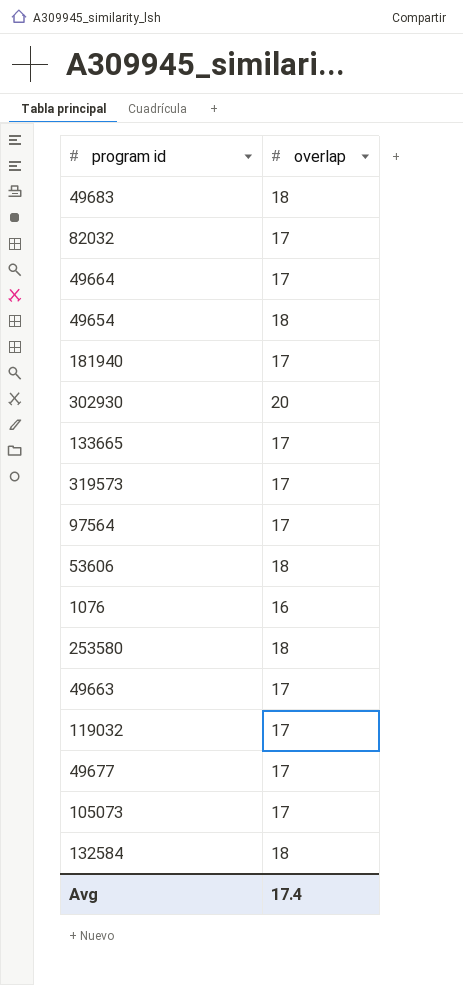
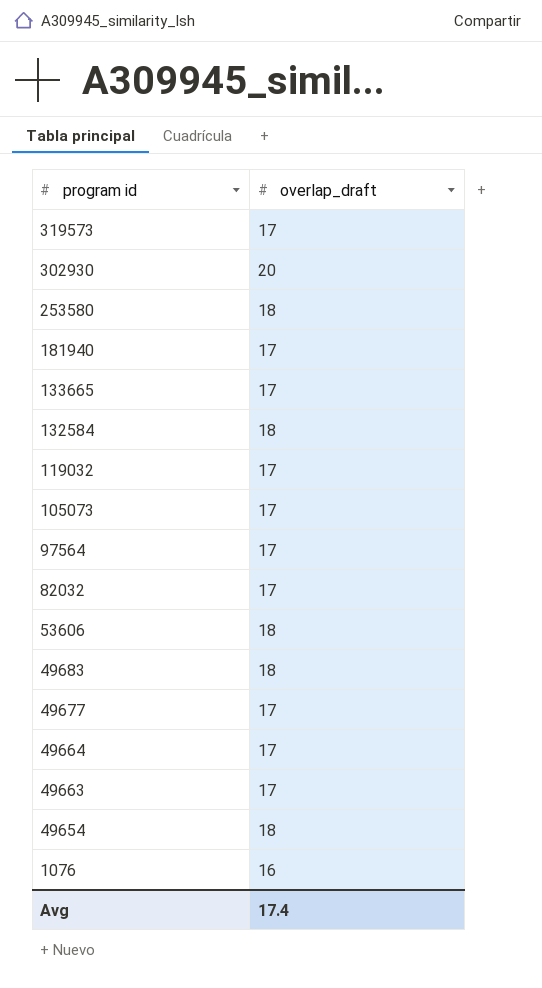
row order: none -> program id descending
column name: overlap -> overlap_draft

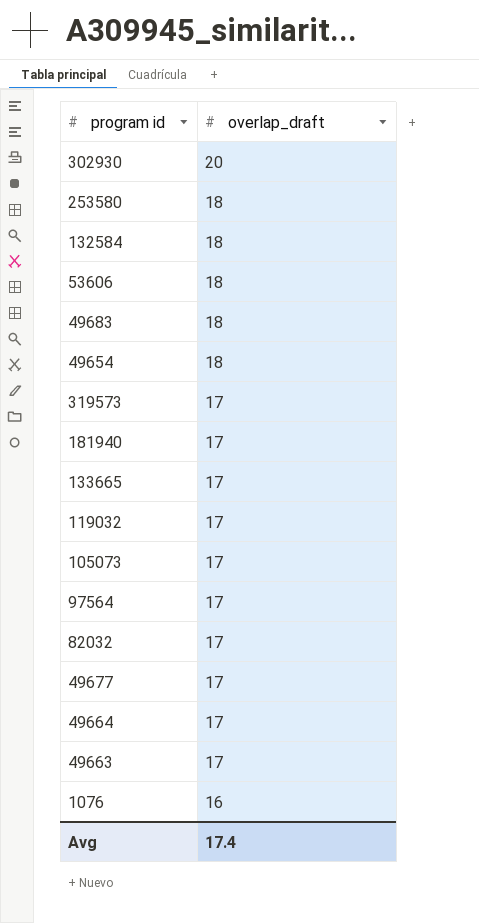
row order: program id descending -> overlap_draft descending

